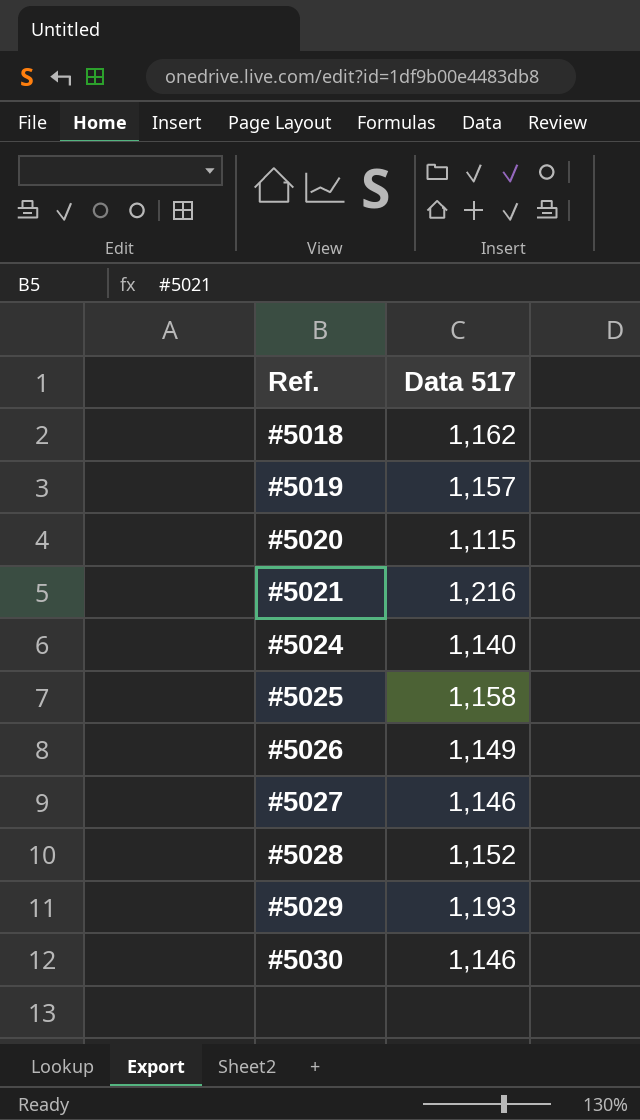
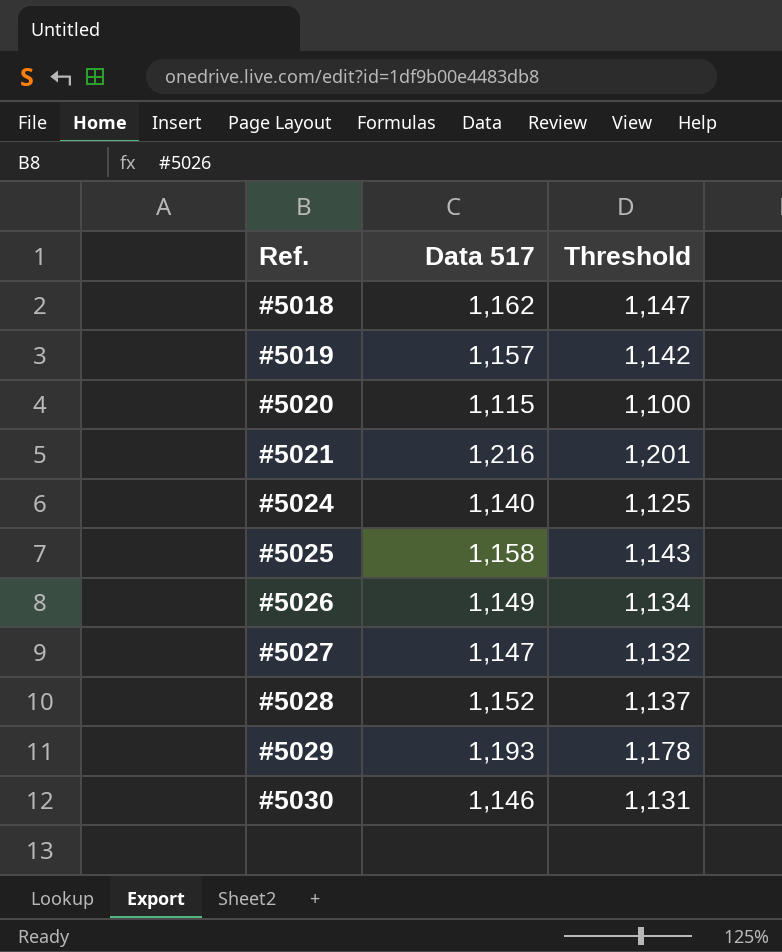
column Threshold | formula: none -> [Data 517] - 15
#5027 | Data 517: 1,146 -> 1,147

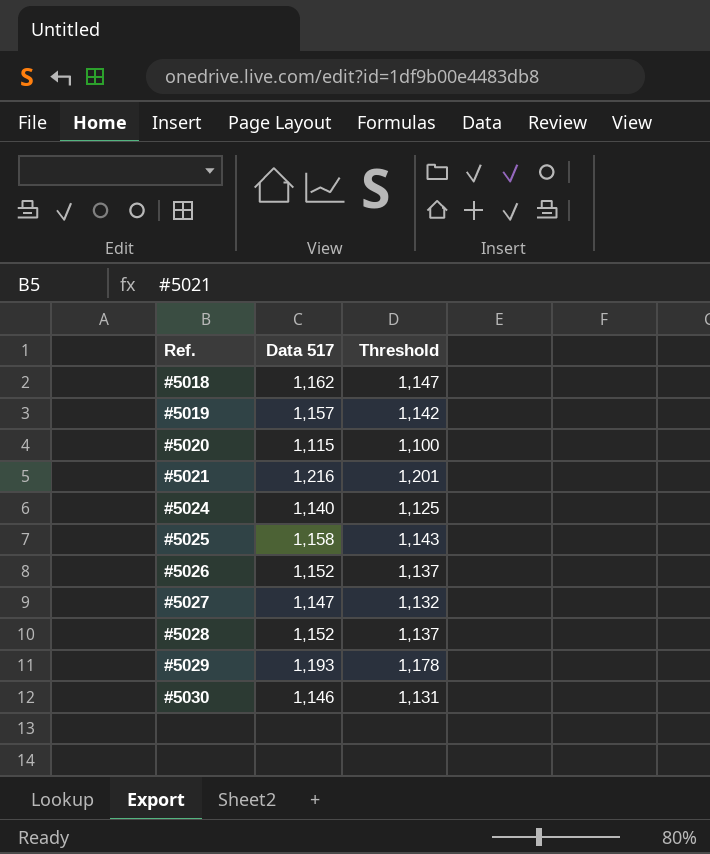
#5026 | Data 517: 1,149 -> 1,152
#5026 | Threshold: 1,134 -> 1,137

